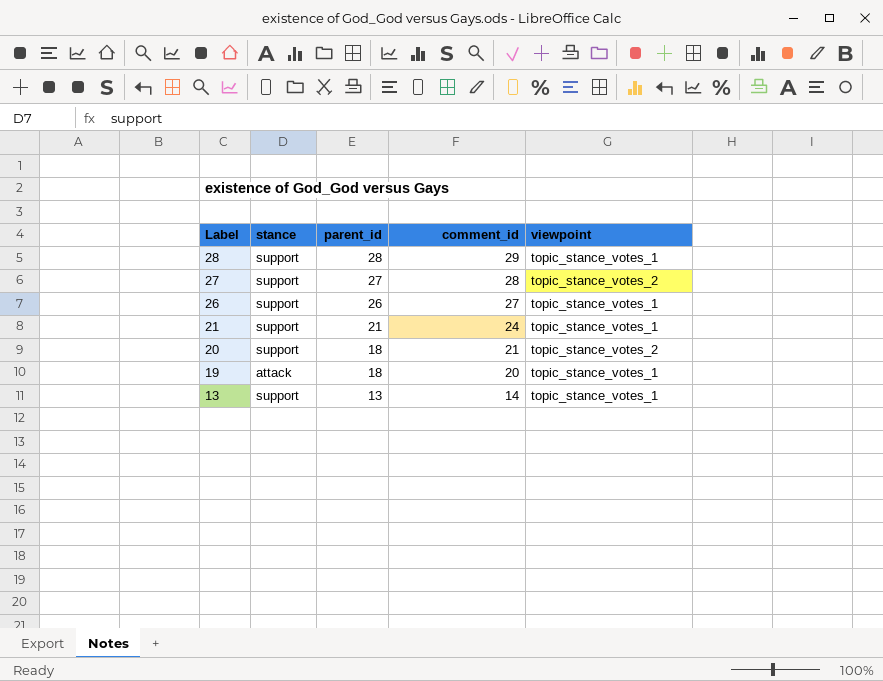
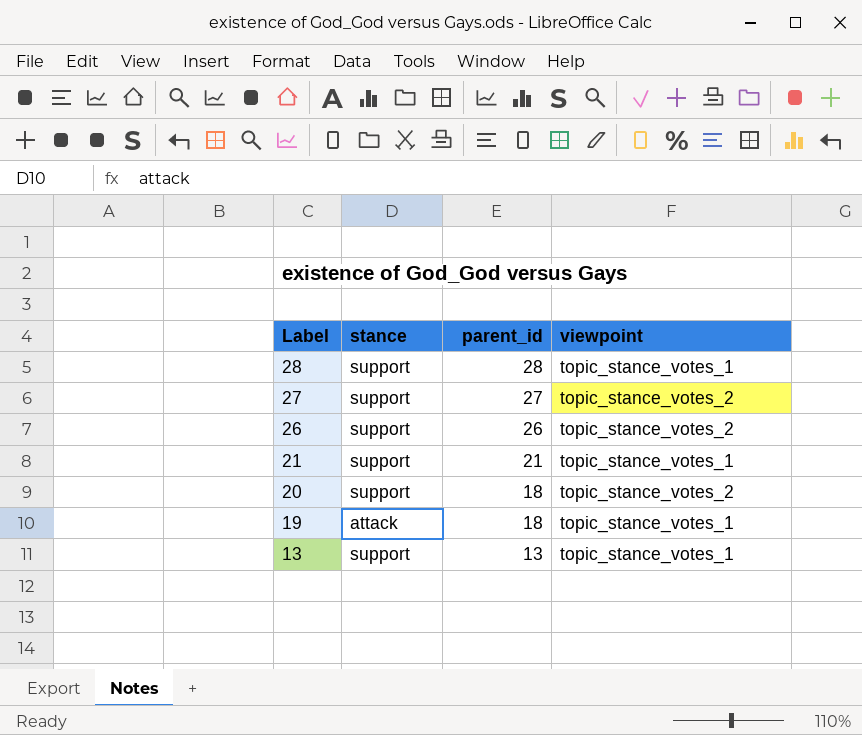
column comment_id | position: 4 -> none
26 | viewpoint: topic_stance_votes_1 -> topic_stance_votes_2

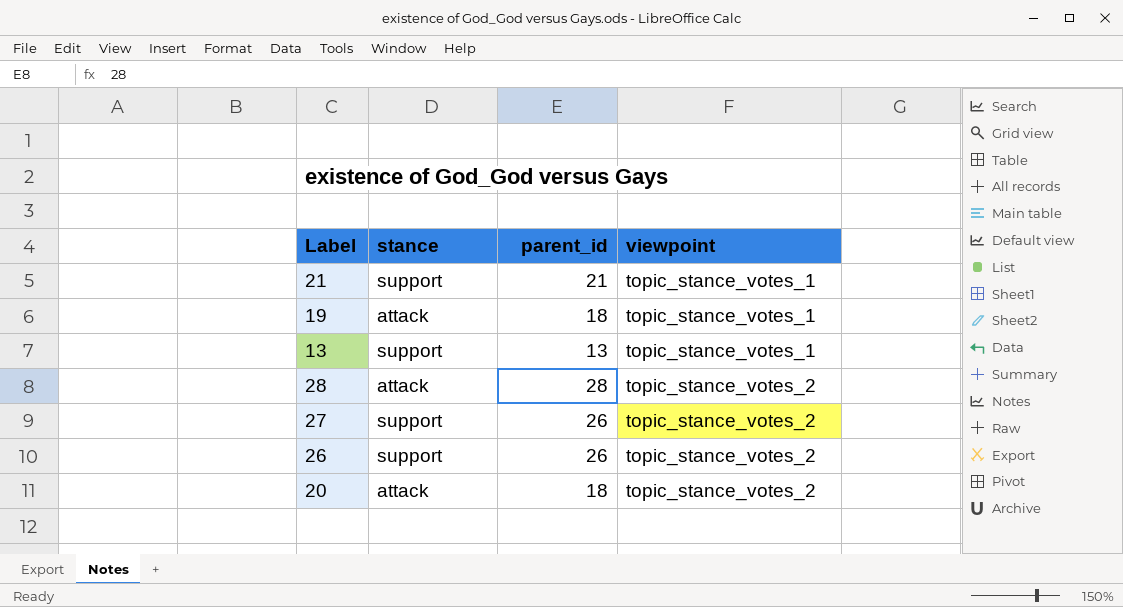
row order: Label descending -> viewpoint ascending
28 | stance: support -> attack
28 | viewpoint: topic_stance_votes_1 -> topic_stance_votes_2
27 | parent_id: 27 -> 26
20 | stance: support -> attack

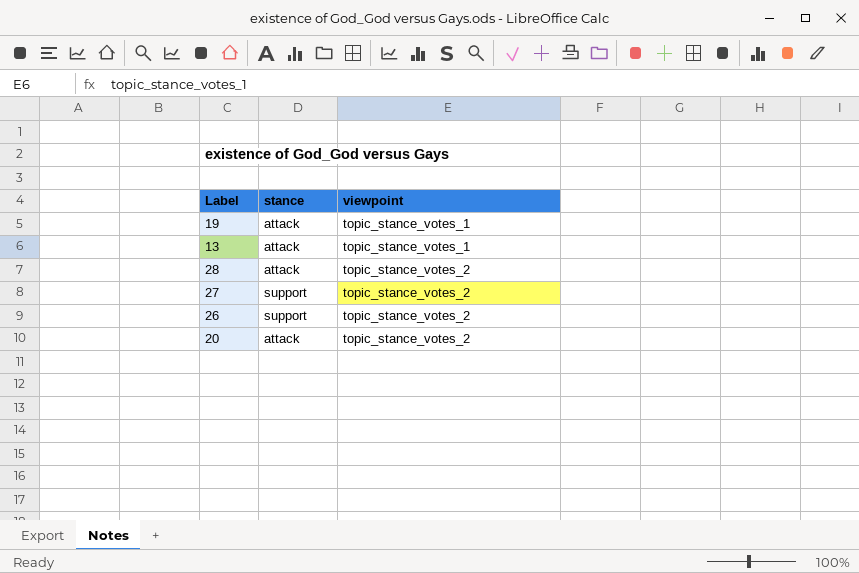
column parent_id | position: 3 -> none
row 21: support | 21 | topic_stance_votes_1 -> none
13 | stance: support -> attack

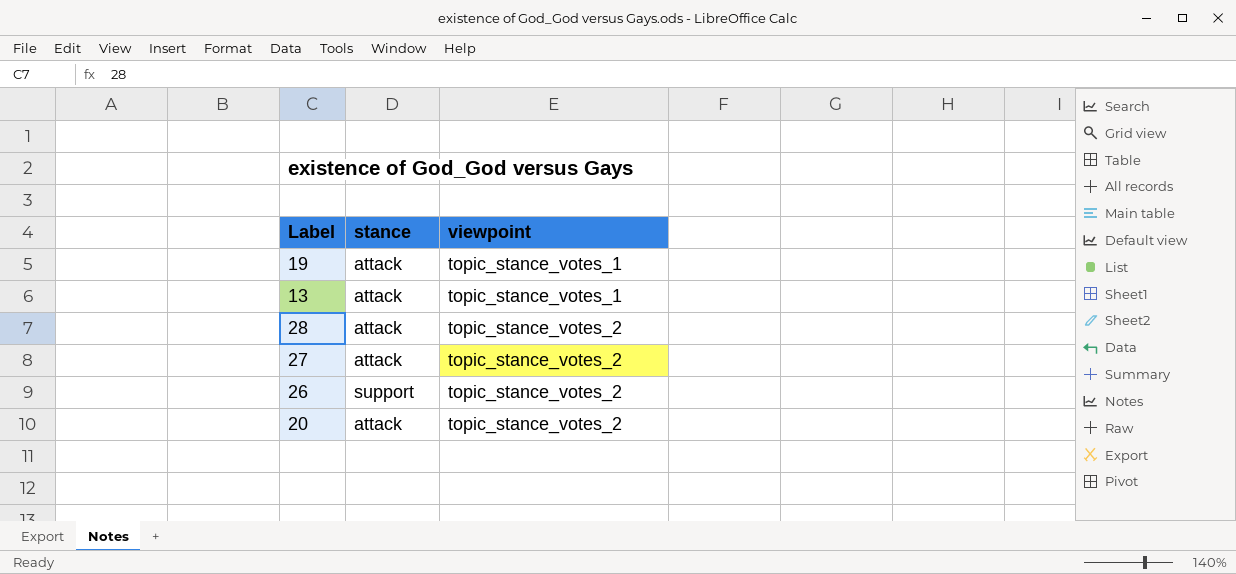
27 | stance: support -> attack

